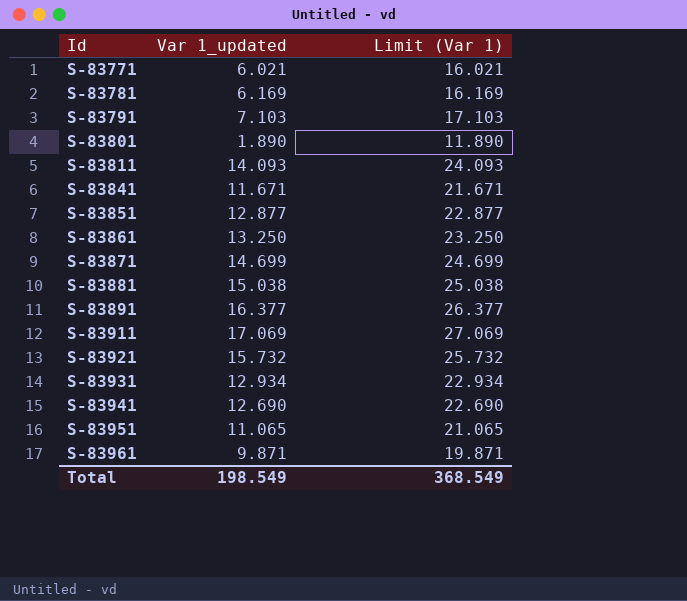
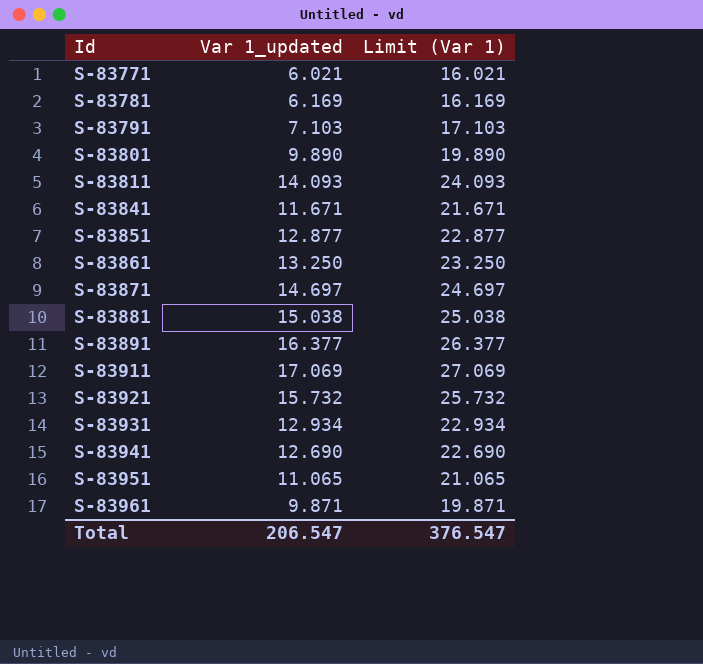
S-83801 | Var 1_updated: 1.890 -> 9.890
S-83801 | Limit (Var 1): 11.890 -> 19.890
S-83871 | Var 1_updated: 14.699 -> 14.697
S-83871 | Limit (Var 1): 24.699 -> 24.697
Total | Var 1_updated: 198.549 -> 206.547
Total | Limit (Var 1): 368.549 -> 376.547

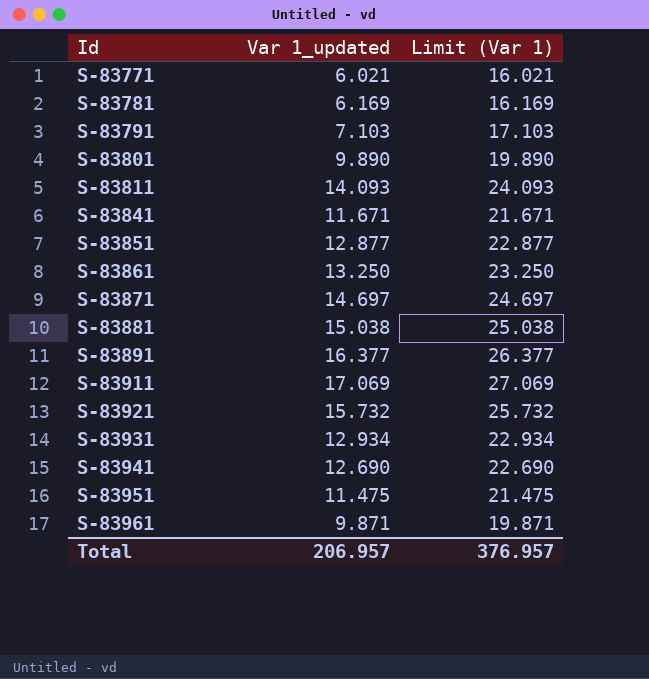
S-83951 | Var 1_updated: 11.065 -> 11.475
S-83951 | Limit (Var 1): 21.065 -> 21.475
Total | Var 1_updated: 206.547 -> 206.957
Total | Limit (Var 1): 376.547 -> 376.957

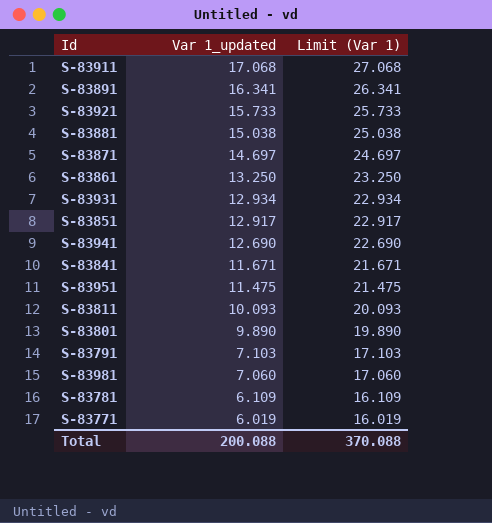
row order: Id ascending -> Var 1_updated descending
row S-83961: 9.871 | 19.871 -> none
S-83911 | Var 1_updated: 17.069 -> 17.068
S-83911 | Limit (Var 1): 27.069 -> 27.068
S-83891 | Var 1_updated: 16.377 -> 16.341
S-83891 | Limit (Var 1): 26.377 -> 26.341
S-83921 | Var 1_updated: 15.732 -> 15.733
S-83921 | Limit (Var 1): 25.732 -> 25.733
S-83851 | Var 1_updated: 12.877 -> 12.917
S-83851 | Limit (Var 1): 22.877 -> 22.917
S-83811 | Var 1_updated: 14.093 -> 10.093
S-83811 | Limit (Var 1): 24.093 -> 20.093
row S-83981: none -> 7.060 | 17.060
S-83781 | Var 1_updated: 6.169 -> 6.109
S-83781 | Limit (Var 1): 16.169 -> 16.109
S-83771 | Var 1_updated: 6.021 -> 6.019
S-83771 | Limit (Var 1): 16.021 -> 16.019
Total | Var 1_updated: 206.957 -> 200.088
Total | Limit (Var 1): 376.957 -> 370.088

